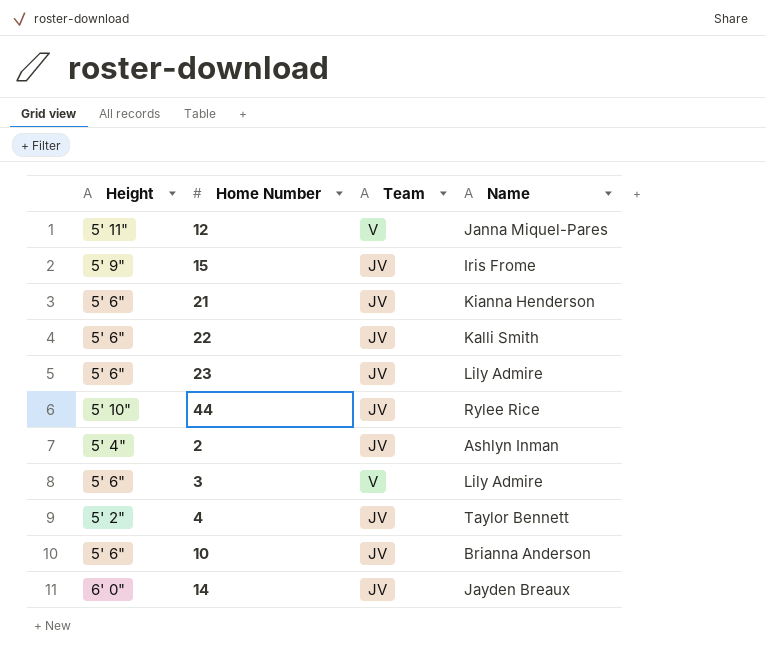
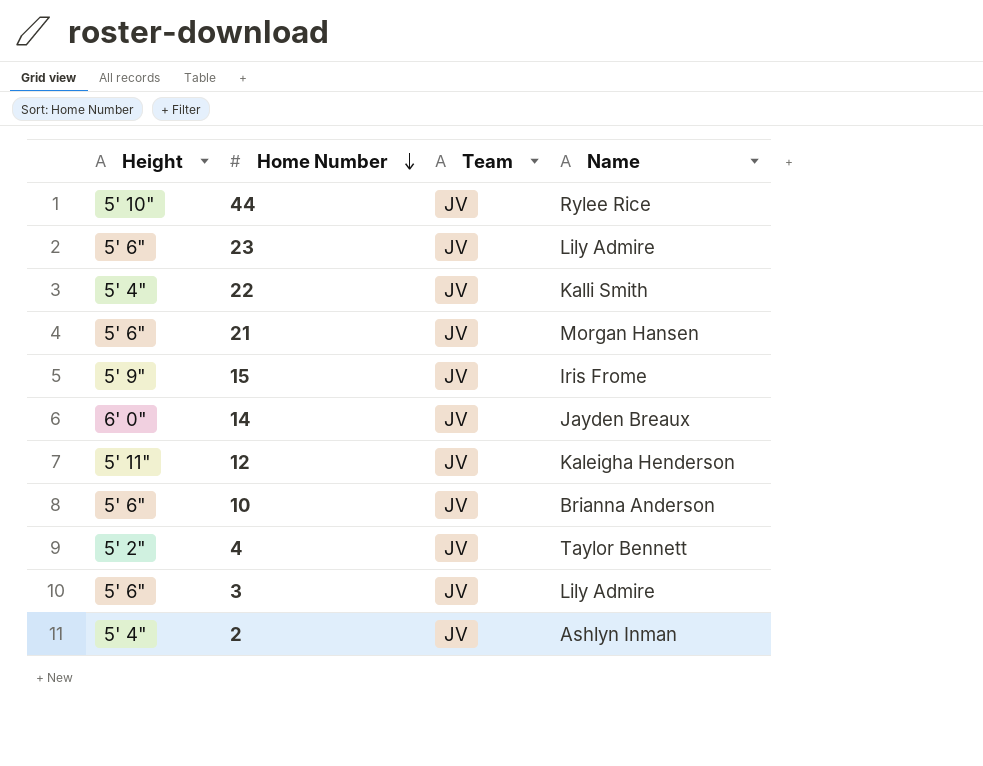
row order: none -> Home Number descending
22 | Height: 5' 6" -> 5' 4"
21 | Name: Kianna Henderson -> Morgan Hansen
12 | Team: V -> JV
12 | Name: Janna Miquel-Pares -> Kaleigha Henderson
3 | Team: V -> JV

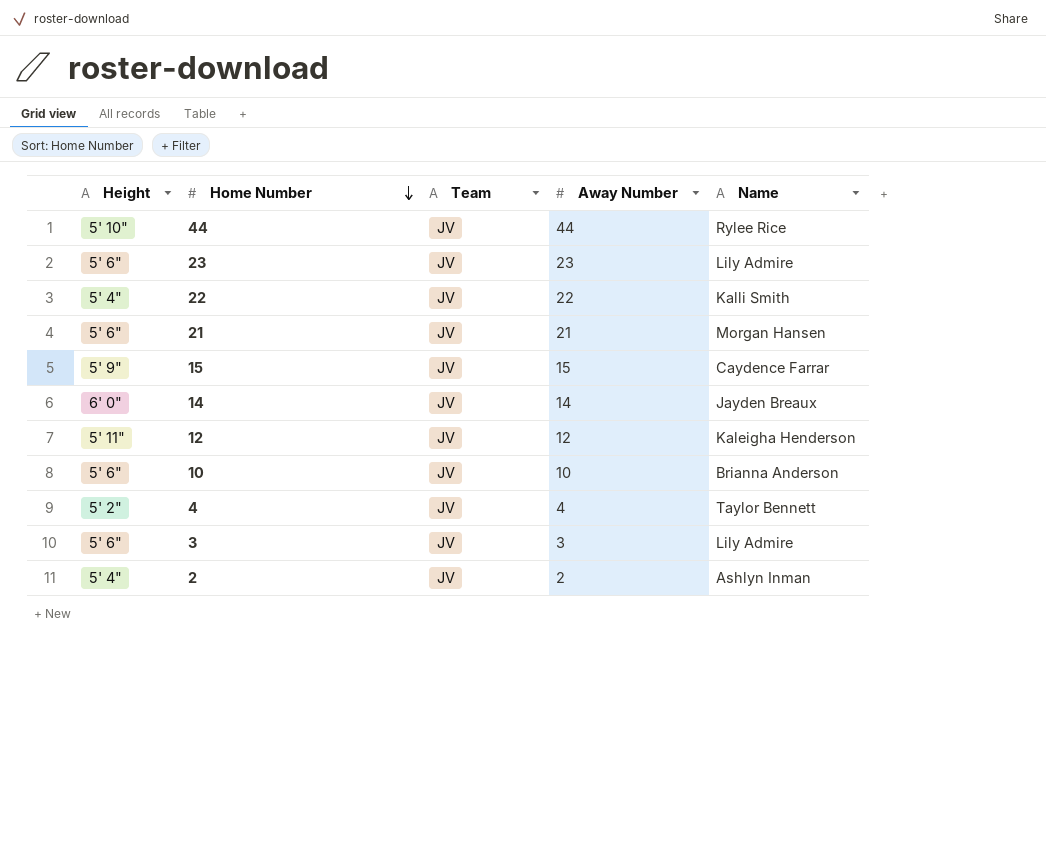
column Away Number | position: none -> 4
15 | Name: Iris Frome -> Caydence Farrar

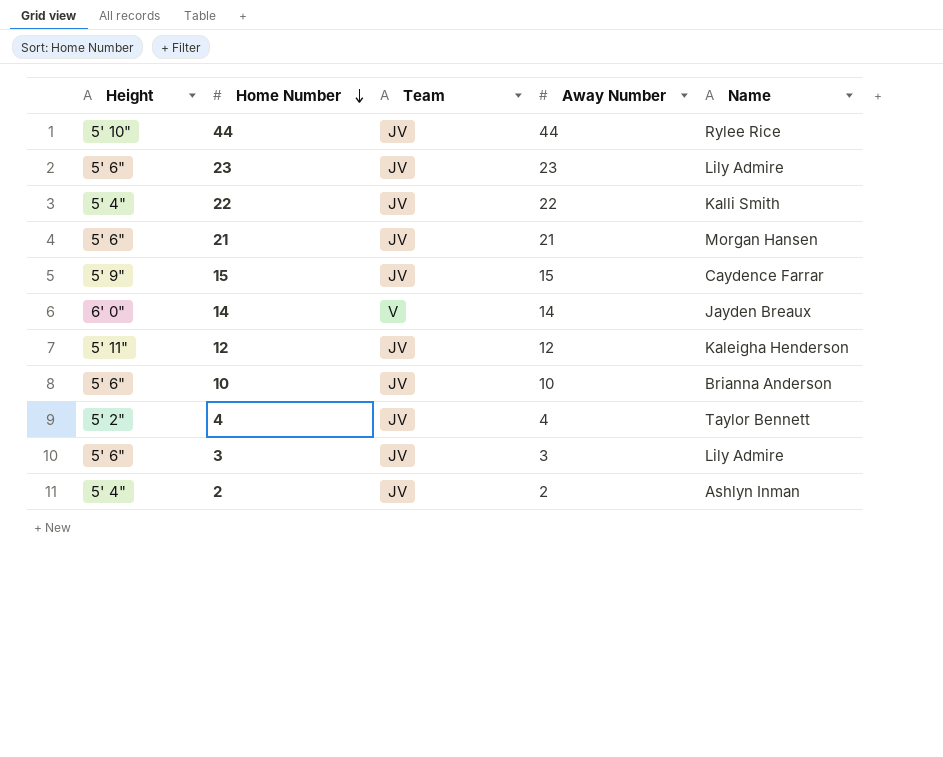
14 | Team: JV -> V

